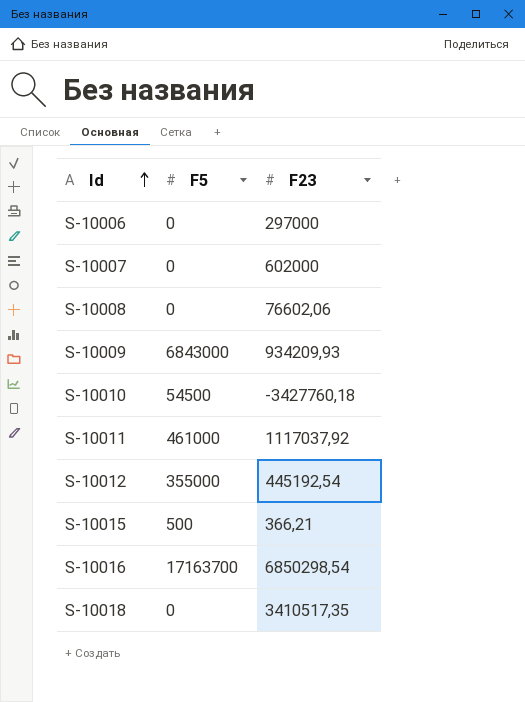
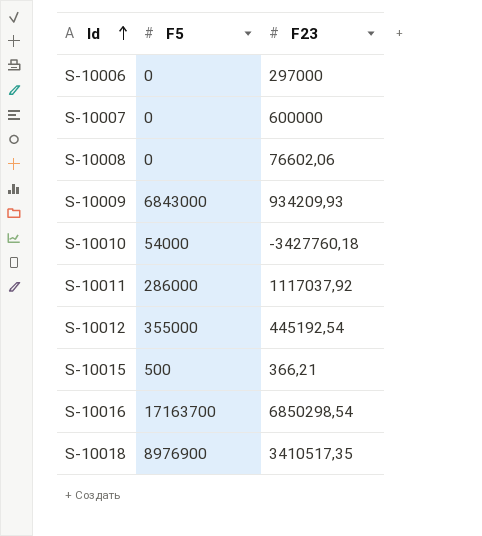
S-10007 | F23: 602000 -> 600000
S-10010 | F5: 54500 -> 54000
S-10011 | F5: 461000 -> 286000
S-10018 | F5: 0 -> 8976900

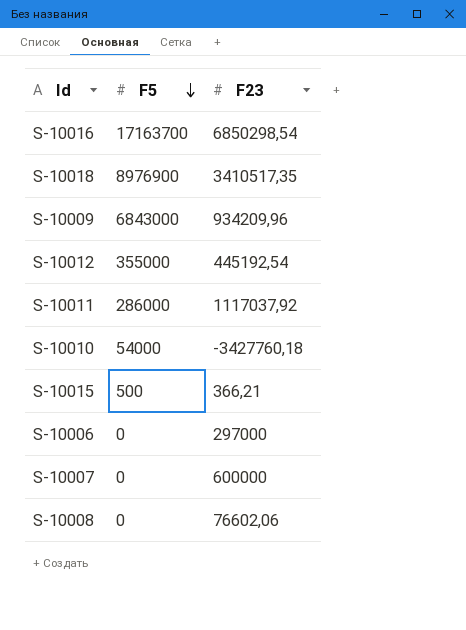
row order: Id ascending -> F5 descending
S-10009 | F23: 934209,93 -> 934209,96

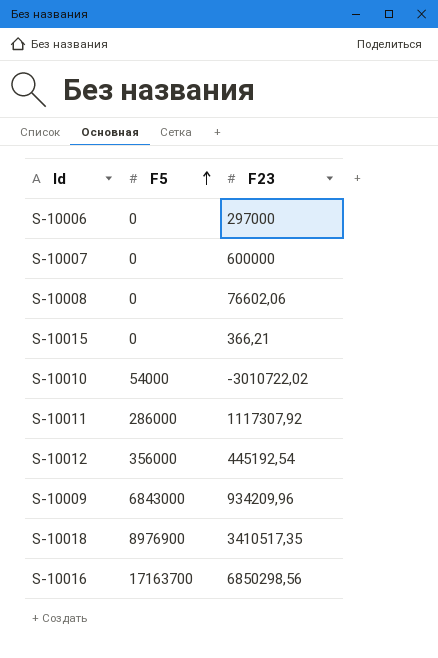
row order: F5 descending -> F5 ascending
S-10015 | F5: 500 -> 0
S-10010 | F23: -3427760,18 -> -3010722,02
S-10011 | F23: 1117037,92 -> 1117307,92
S-10012 | F5: 355000 -> 356000
S-10016 | F23: 6850298,54 -> 6850298,56

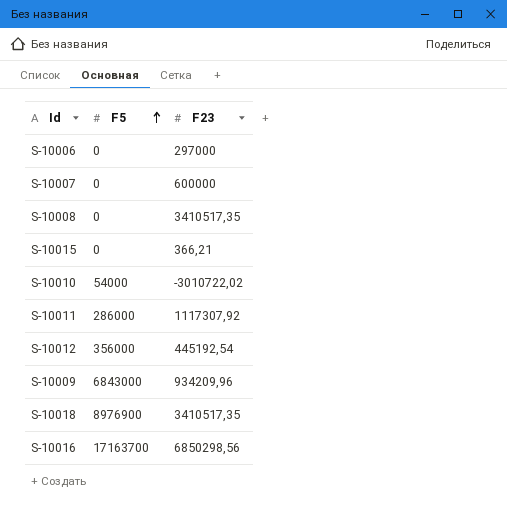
S-10008 | F23: 76602,06 -> 3410517,35

